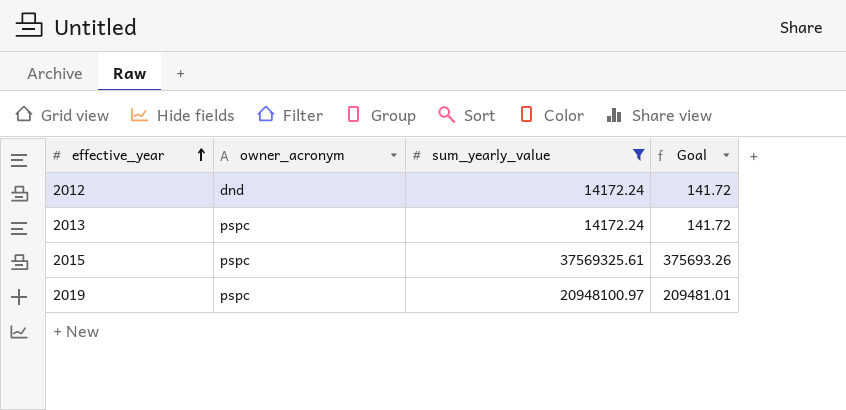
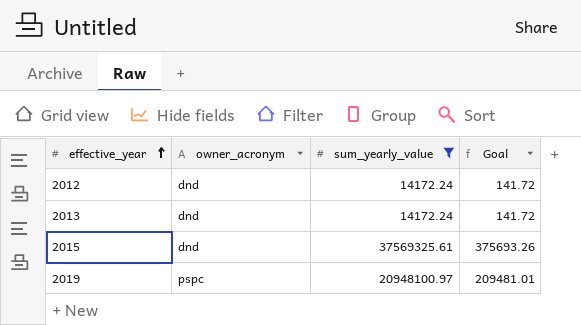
2013 | owner_acronym: pspc -> dnd
2015 | owner_acronym: pspc -> dnd

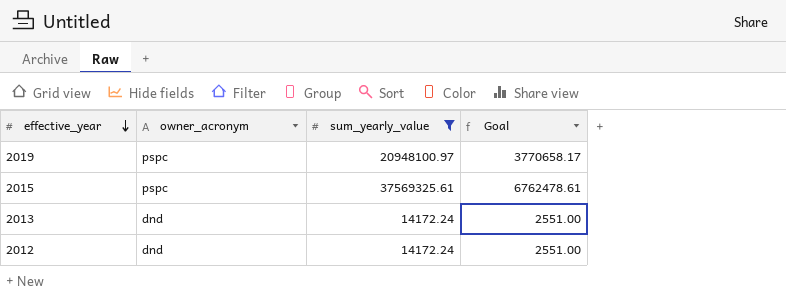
row order: effective_year ascending -> effective_year descending
column Goal | formula: [sum_yearly_value] * 0.01 -> [sum_yearly_value] * 0.18
2015 | owner_acronym: dnd -> pspc

